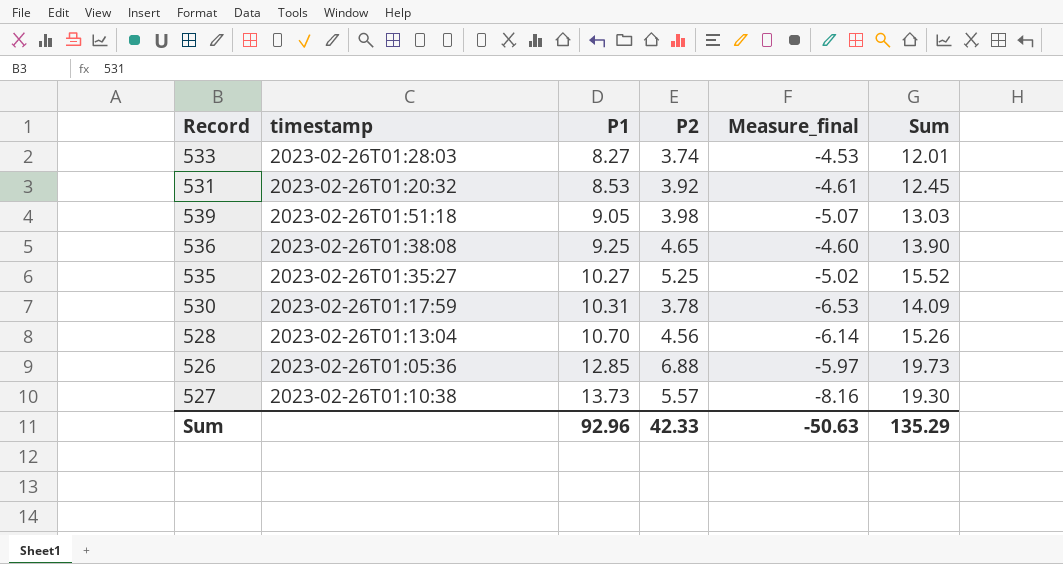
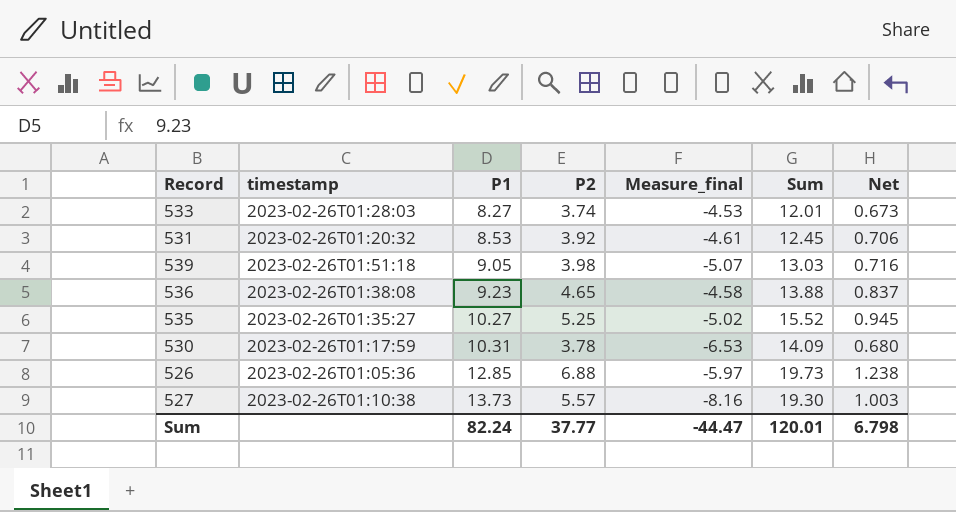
column Net | formula: none -> [P2] * 0.18
row 528: 2023-02-26T01:13:04 | 10.70 | 4.56 | -6.14 | 15.26 -> none
536 | P1: 9.25 -> 9.23
536 | Measure_final: -4.60 -> -4.58
536 | Sum: 13.90 -> 13.88
Sum | P1: 92.96 -> 82.24
Sum | P2: 42.33 -> 37.77
Sum | Measure_final: -50.63 -> -44.47
Sum | Sum: 135.29 -> 120.01

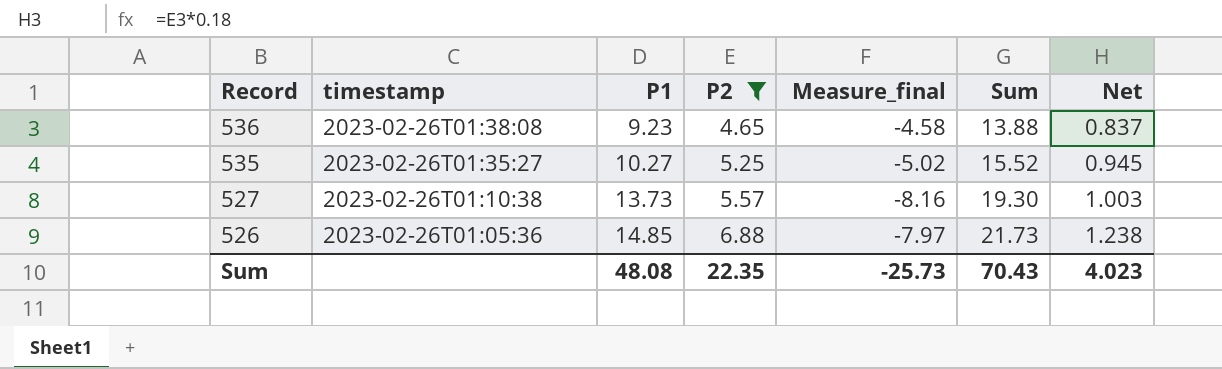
filter: none -> P2 >= 4.65
row order: P1 ascending -> Record descending
526 | P1: 12.85 -> 14.85
526 | Measure_final: -5.97 -> -7.97
526 | Sum: 19.73 -> 21.73
Sum | P1: 82.24 -> 48.08
Sum | P2: 37.77 -> 22.35
Sum | Measure_final: -44.47 -> -25.73
Sum | Sum: 120.01 -> 70.43
Sum | Net: 6.798 -> 4.023

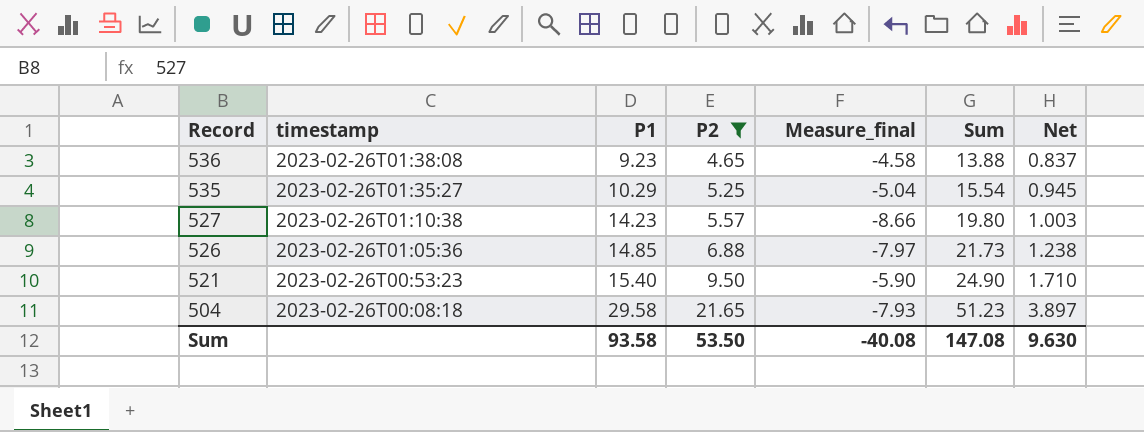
535 | P1: 10.27 -> 10.29
535 | Measure_final: -5.02 -> -5.04
535 | Sum: 15.52 -> 15.54
527 | P1: 13.73 -> 14.23
527 | Measure_final: -8.16 -> -8.66
527 | Sum: 19.30 -> 19.80
row 521: none -> 2023-02-26T00:53:23 | 15.40 | 9.50 | -5.90 | 24.90 | 1.710
row 504: none -> 2023-02-26T00:08:18 | 29.58 | 21.65 | -7.93 | 51.23 | 3.897
Sum | P1: 48.08 -> 93.58
Sum | P2: 22.35 -> 53.50
Sum | Measure_final: -25.73 -> -40.08
Sum | Sum: 70.43 -> 147.08
Sum | Net: 4.023 -> 9.630

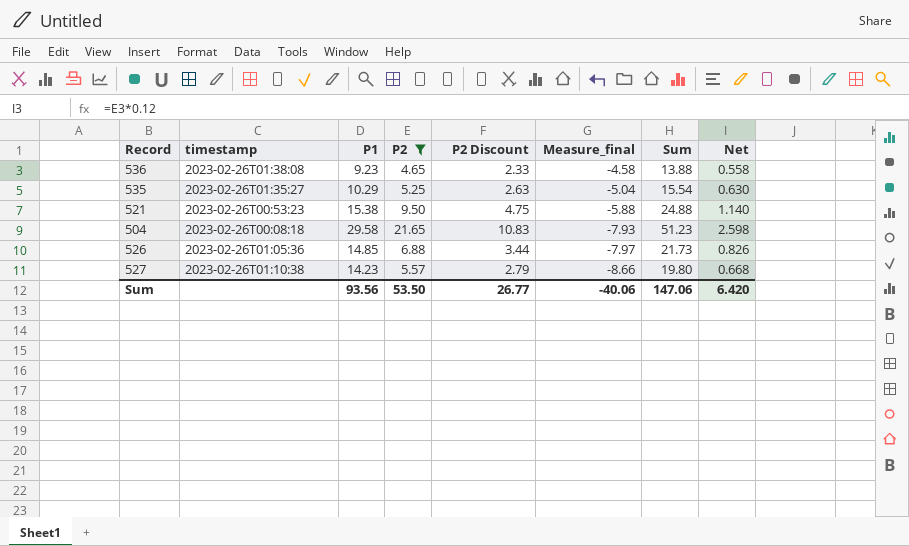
row order: Record descending -> Measure_final descending
column P2 Discount | formula: none -> [P2] * 0.5
column Net | formula: [P2] * 0.18 -> [P2] * 0.12
521 | P1: 15.40 -> 15.38
521 | Measure_final: -5.90 -> -5.88
521 | Sum: 24.90 -> 24.88
Sum | P1: 93.58 -> 93.56
Sum | Measure_final: -40.08 -> -40.06
Sum | Sum: 147.08 -> 147.06
Sum | Net: 9.630 -> 6.420

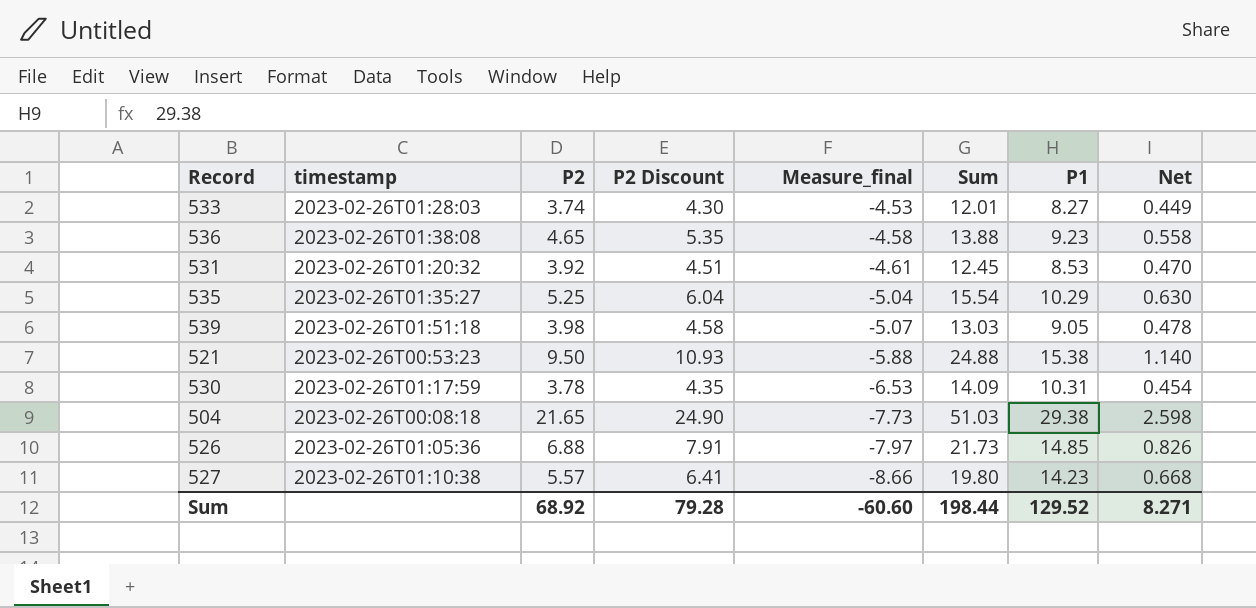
filter: P2 >= 4.65 -> none
column P2 Discount | formula: [P2] * 0.5 -> [P2] * 1.15
column P1 | position: 3 -> 7
504 | Measure_final: -7.93 -> -7.73
504 | Sum: 51.23 -> 51.03
504 | P1: 29.58 -> 29.38
Sum | P2: 53.50 -> 68.92
Sum | P2 Discount: 26.77 -> 79.28
Sum | Measure_final: -40.06 -> -60.60
Sum | Sum: 147.06 -> 198.44
Sum | P1: 93.56 -> 129.52
Sum | Net: 6.420 -> 8.271

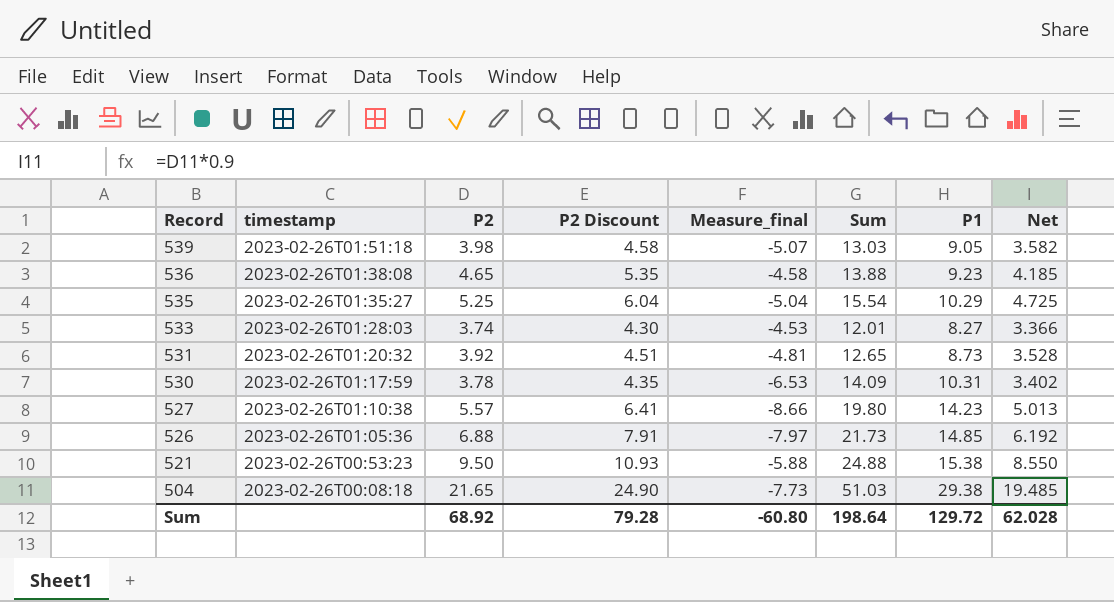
row order: Measure_final descending -> Record descending
column Net | formula: [P2] * 0.12 -> [P2] * 0.9
531 | Measure_final: -4.61 -> -4.81
531 | Sum: 12.45 -> 12.65
531 | P1: 8.53 -> 8.73
Sum | Measure_final: -60.60 -> -60.80
Sum | Sum: 198.44 -> 198.64
Sum | P1: 129.52 -> 129.72
Sum | Net: 8.271 -> 62.028

